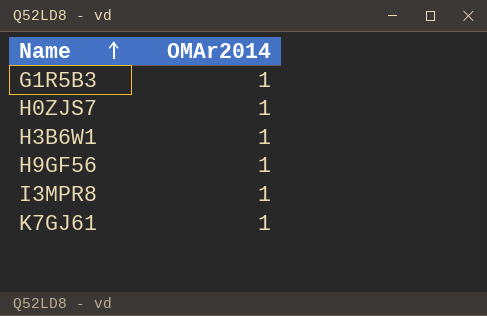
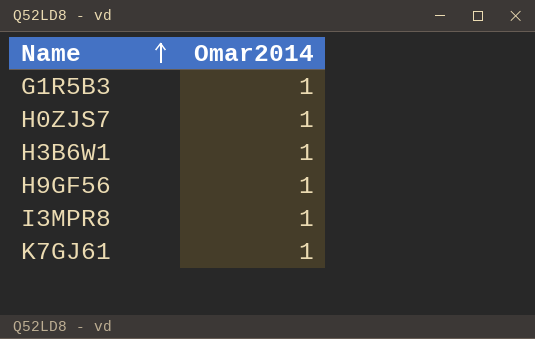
column name: OMAr2014 -> Omar2014

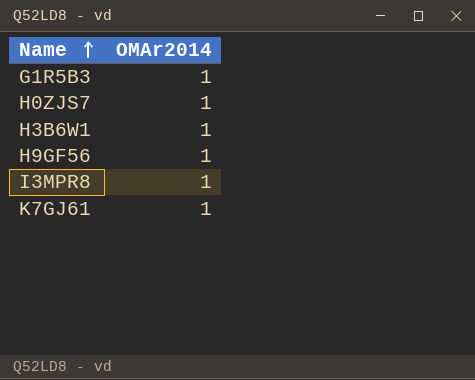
column name: Omar2014 -> OMAr2014

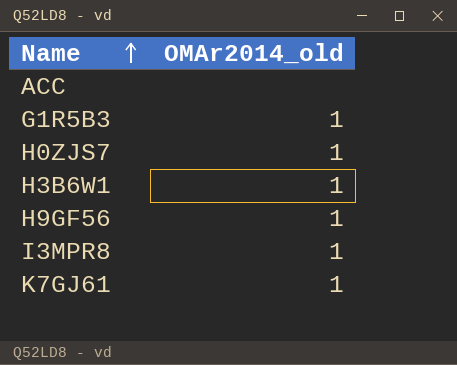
column name: OMAr2014 -> OMAr2014_old
row ACC: none -> none

